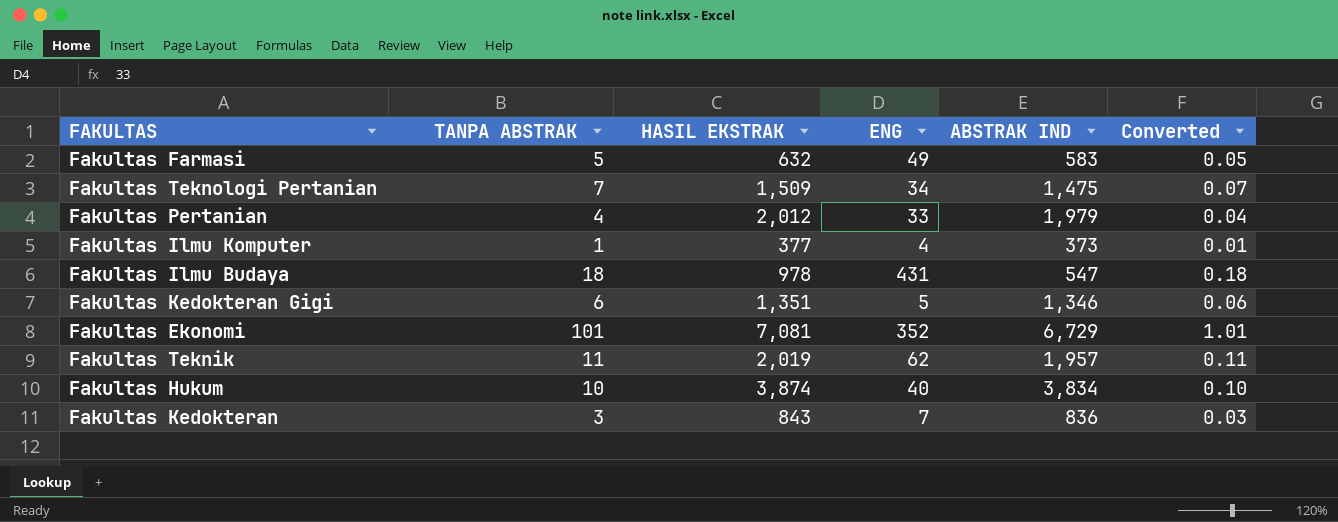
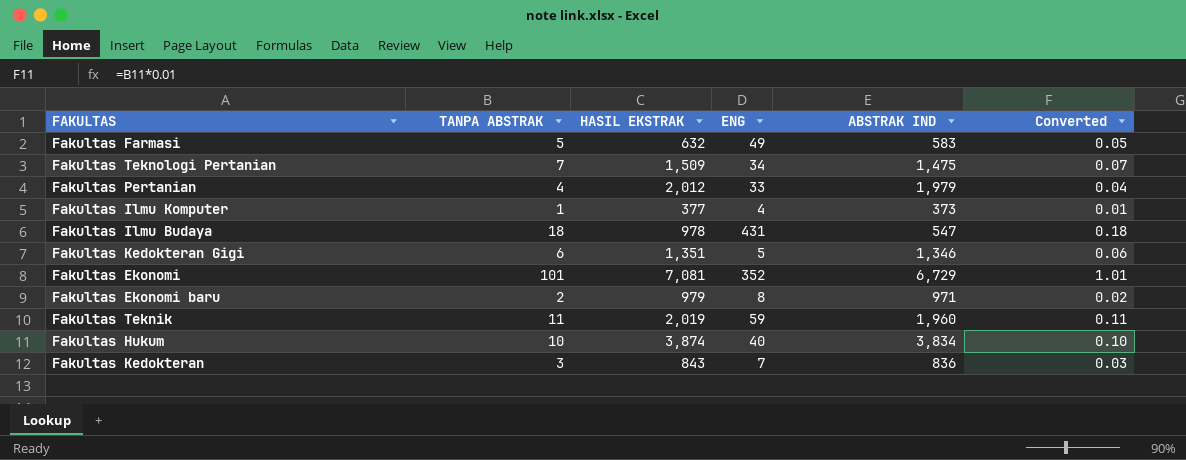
row Fakultas Ekonomi baru: none -> 2 | 979 | 8 | 971 | 0.02
Fakultas Teknik | ENG: 62 -> 59
Fakultas Teknik | ABSTRAK IND: 1,957 -> 1,960

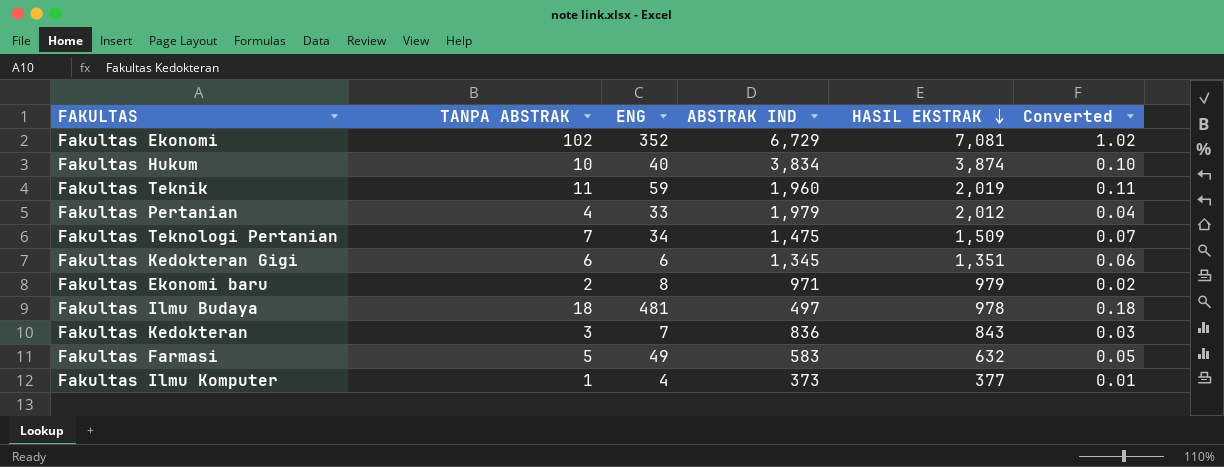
row order: none -> HASIL EKSTRAK descending
column HASIL EKSTRAK | position: 3 -> 5
Fakultas Ekonomi | TANPA ABSTRAK: 101 -> 102
Fakultas Ekonomi | Converted: 1.01 -> 1.02
Fakultas Kedokteran Gigi | ENG: 5 -> 6
Fakultas Kedokteran Gigi | ABSTRAK IND: 1,346 -> 1,345
Fakultas Ilmu Budaya | ENG: 431 -> 481
Fakultas Ilmu Budaya | ABSTRAK IND: 547 -> 497

